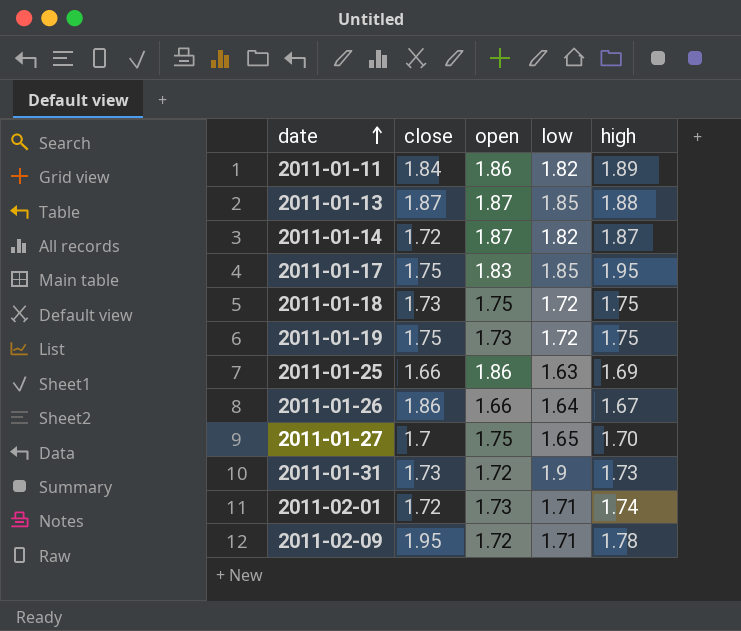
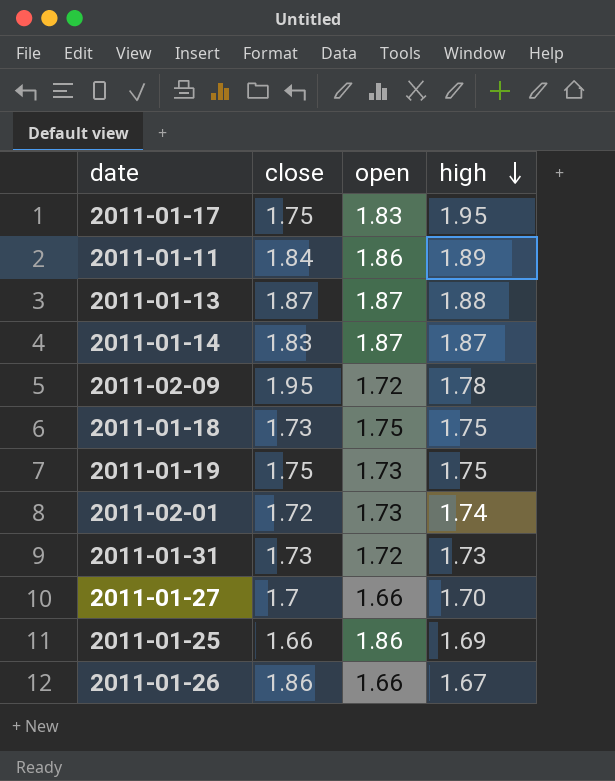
row order: date ascending -> high descending
column low | position: 4 -> none
2011-01-14 | close: 1.72 -> 1.83
2011-01-27 | open: 1.75 -> 1.66

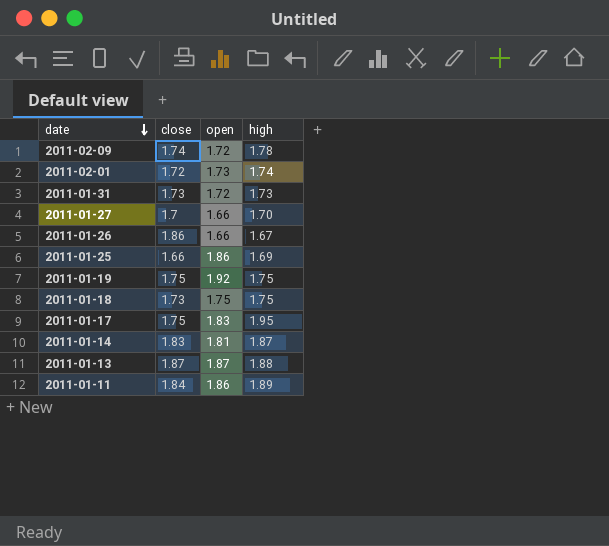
row order: high descending -> date descending
2011-02-09 | close: 1.95 -> 1.74
2011-01-19 | open: 1.73 -> 1.92
2011-01-14 | open: 1.87 -> 1.81

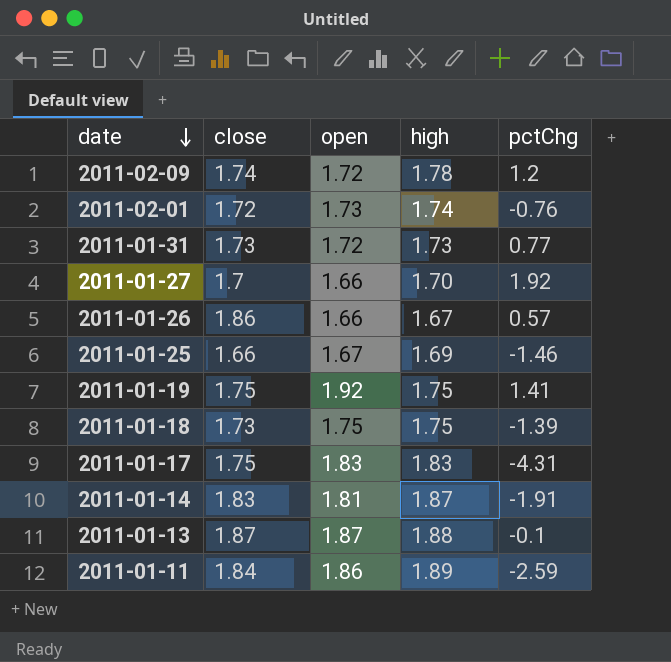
column pctChg | position: none -> 5
2011-01-25 | open: 1.86 -> 1.67
2011-01-17 | high: 1.95 -> 1.83

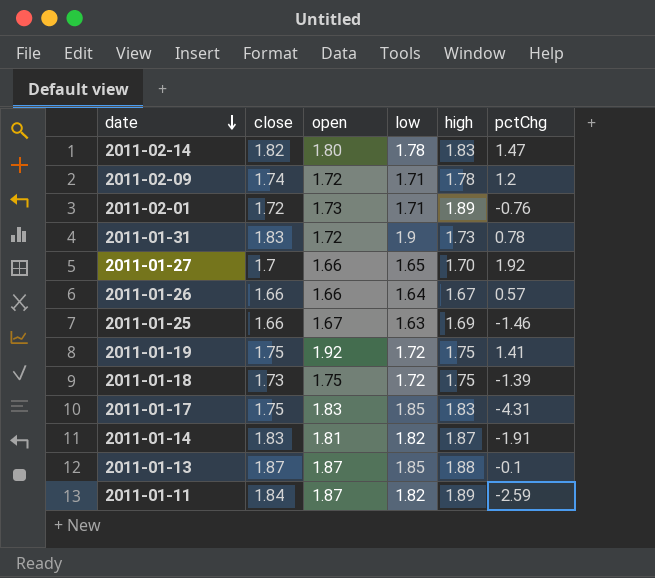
column low | position: none -> 4
row 2011-02-14: none -> 1.82 | 1.80 | 1.78 | 1.83 | 1.47
2011-02-01 | high: 1.74 -> 1.89
2011-01-31 | close: 1.73 -> 1.83
2011-01-31 | pctChg: 0.77 -> 0.78
2011-01-26 | close: 1.86 -> 1.66
2011-01-11 | open: 1.86 -> 1.87

